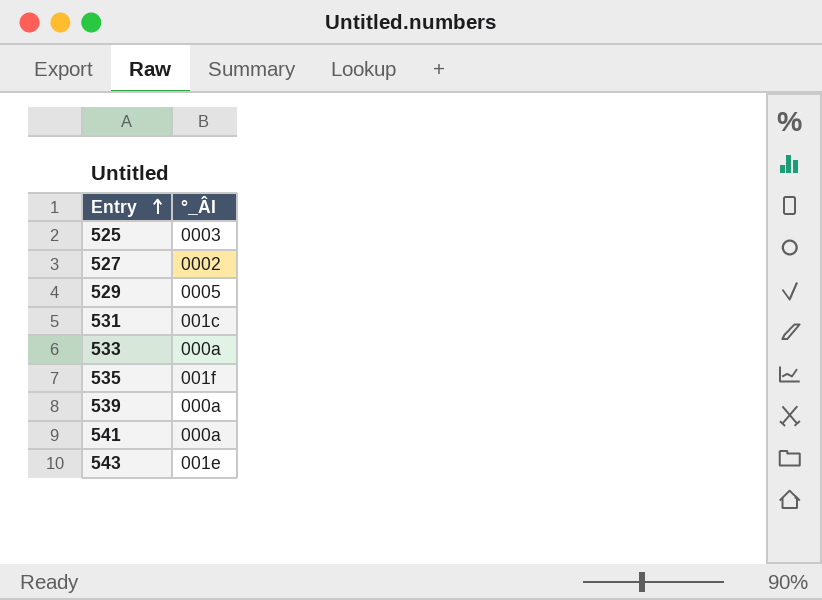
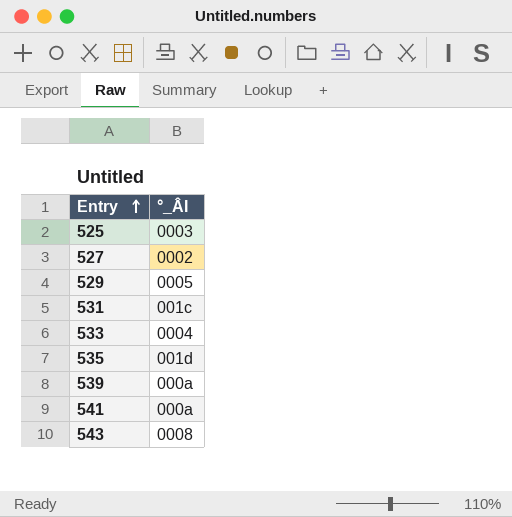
533 | °_ÂI: 000a -> 0004
535 | °_ÂI: 001f -> 001d
543 | °_ÂI: 001e -> 0008

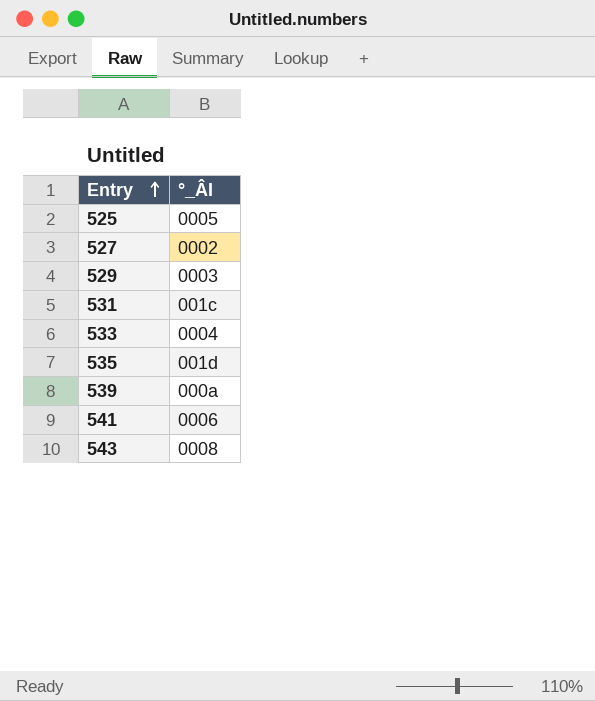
525 | °_ÂI: 0003 -> 0005
529 | °_ÂI: 0005 -> 0003
541 | °_ÂI: 000a -> 0006

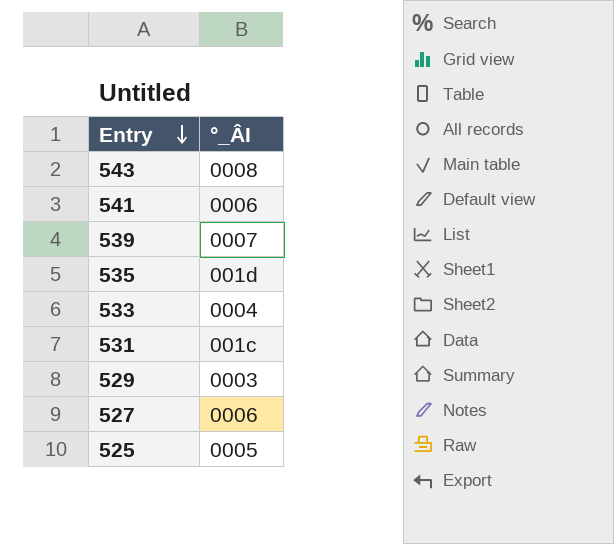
row order: Entry ascending -> Entry descending
539 | °_ÂI: 000a -> 0007
527 | °_ÂI: 0002 -> 0006

